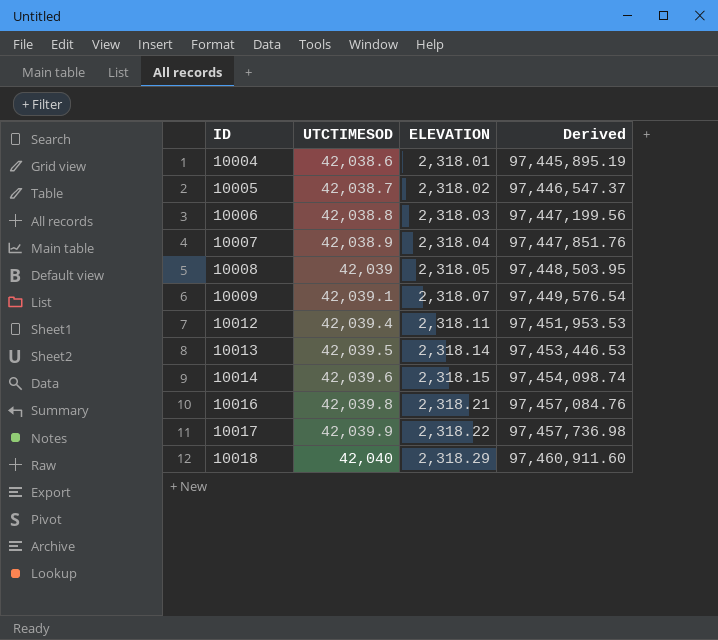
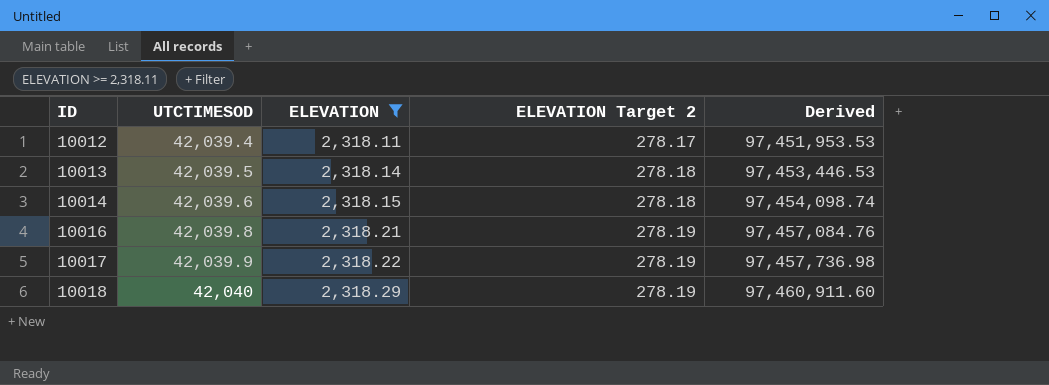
filter: none -> ELEVATION >= 2,318.11
column ELEVATION Target 2 | formula: none -> [ELEVATION] * 0.12

